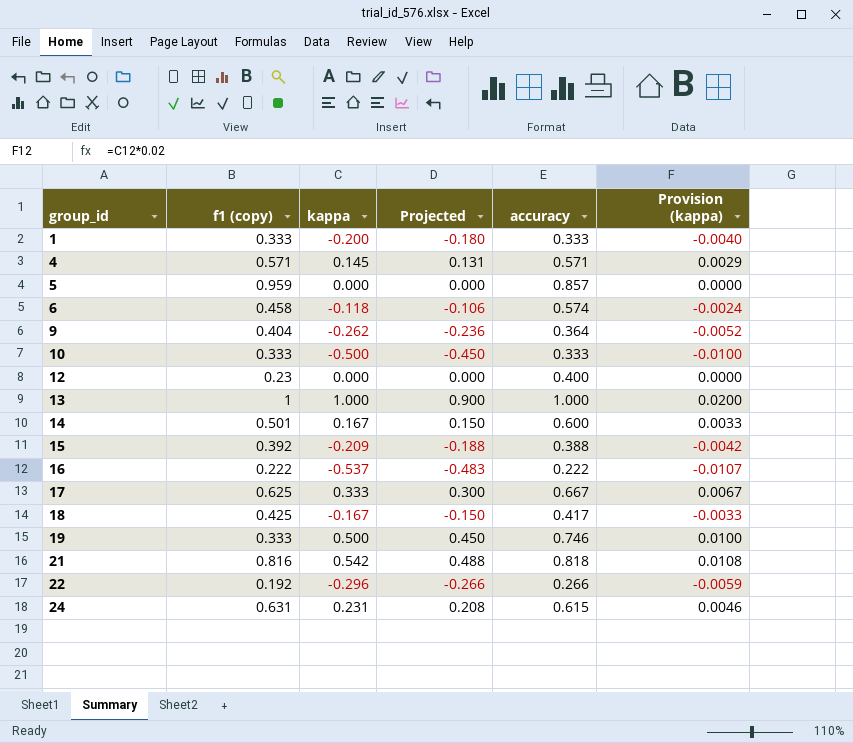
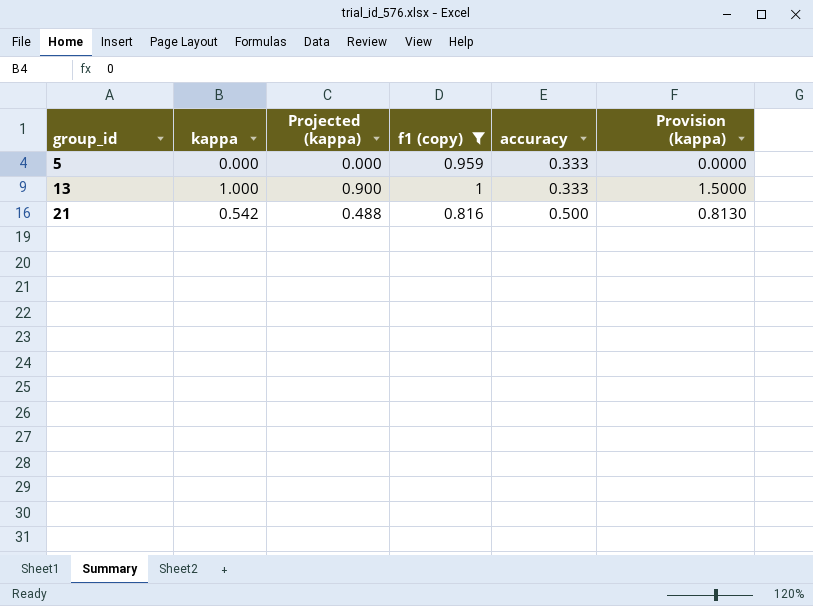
filter: none -> f1 (copy) >= 0.816
column name: Projected -> Projected (kappa)
column f1 (copy) | position: 2 -> 4
column Provision (kappa) | formula: [kappa] * 0.02 -> [kappa] * 1.5
5 | accuracy: 0.857 -> 0.333
13 | accuracy: 1.000 -> 0.333
21 | accuracy: 0.818 -> 0.500

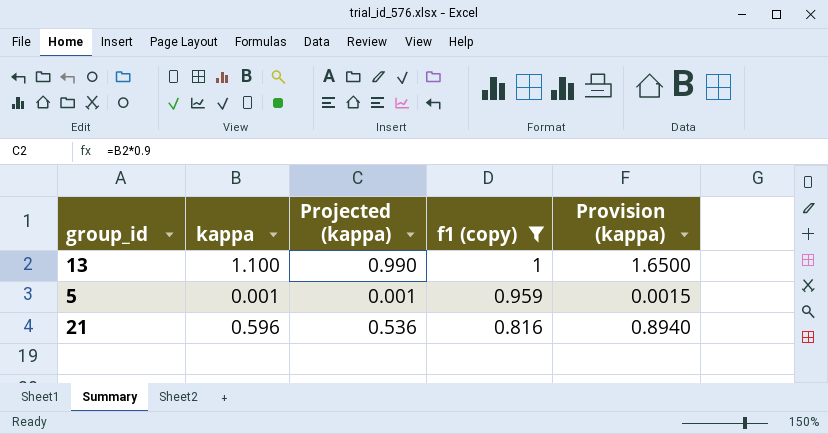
row order: group_id ascending -> f1 (copy) descending
column accuracy | position: 5 -> none
13 | kappa: 1.000 -> 1.100
13 | Projected (kappa): 0.900 -> 0.990
13 | Provision (kappa): 1.5000 -> 1.6500
5 | kappa: 0.000 -> 0.001
5 | Projected (kappa): 0.000 -> 0.001
5 | Provision (kappa): 0.0000 -> 0.0015
21 | kappa: 0.542 -> 0.596
21 | Projected (kappa): 0.488 -> 0.536
21 | Provision (kappa): 0.8130 -> 0.8940

